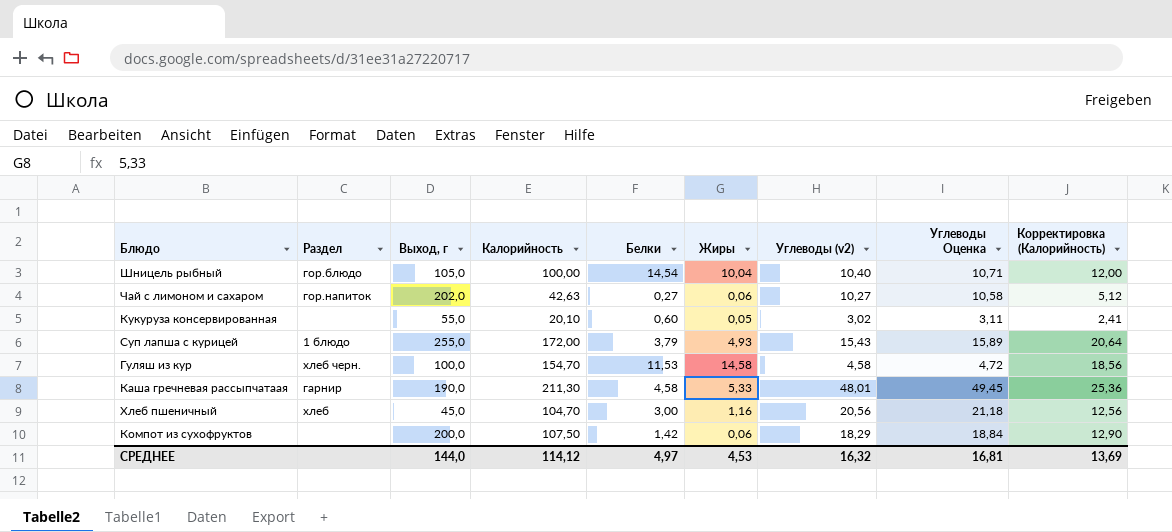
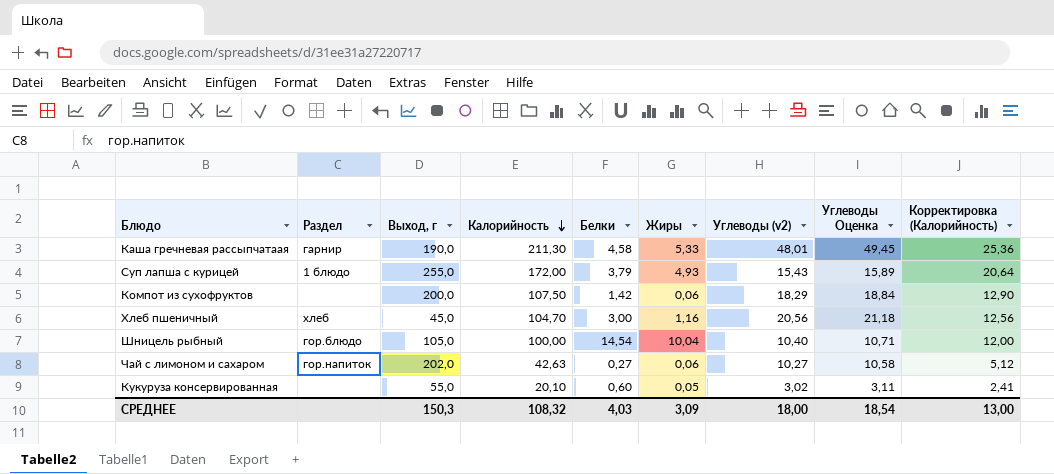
row order: none -> Калорийность descending
row Гуляш из кур: хлеб черн. | 100,0 | 154,70 | 11,53 | 14,58 | 4,58 | 4,72 | 18,56 -> none
СРЕДНЕЕ | Выход, г: 144,0 -> 150,3
СРЕДНЕЕ | Калорийность: 114,12 -> 108,32
СРЕДНЕЕ | Белки: 4,97 -> 4,03
СРЕДНЕЕ | Жиры: 4,53 -> 3,09
СРЕДНЕЕ | Углеводы (v2): 16,32 -> 18,00
СРЕДНЕЕ | Углеводы Оценка: 16,81 -> 18,54
СРЕДНЕЕ | Корректировка (Калорийность): 13,69 -> 13,00

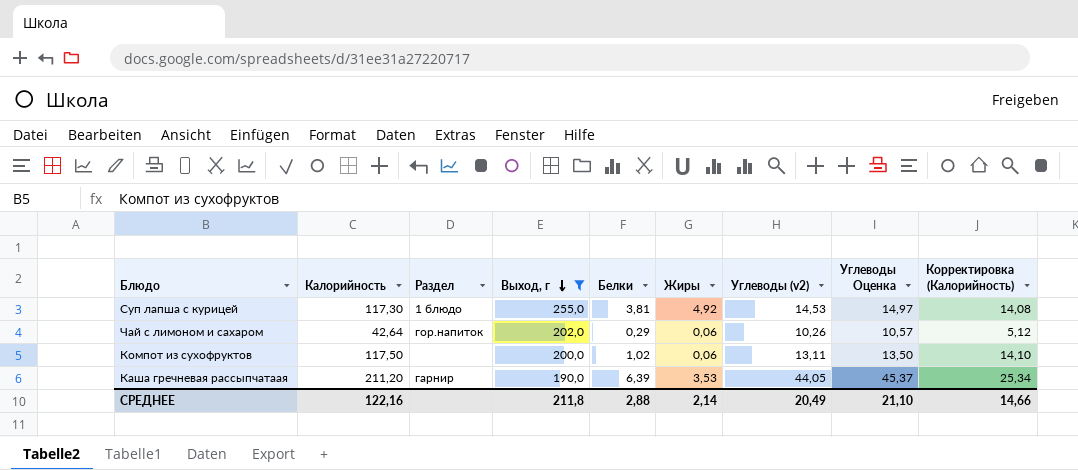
filter: none -> Выход, г >= 190,0
row order: Калорийность descending -> Выход, г descending
column Калорийность | position: 4 -> 2
Суп лапша с курицей | Калорийность: 172,00 -> 117,30
Суп лапша с курицей | Белки: 3,79 -> 3,81
Суп лапша с курицей | Жиры: 4,93 -> 4,92
Суп лапша с курицей | Углеводы (v2): 15,43 -> 14,53
Суп лапша с курицей | Углеводы Оценка: 15,89 -> 14,97
Суп лапша с курицей | Корректировка (Калорийность): 20,64 -> 14,08
Чай с лимоном и сахаром | Калорийность: 42,63 -> 42,64
Чай с лимоном и сахаром | Белки: 0,27 -> 0,29
Чай с лимоном и сахаром | Углеводы (v2): 10,27 -> 10,26
Чай с лимоном и сахаром | Углеводы Оценка: 10,58 -> 10,57
Компот из сухофруктов | Калорийность: 107,50 -> 117,50
Компот из сухофруктов | Белки: 1,42 -> 1,02
Компот из сухофруктов | Углеводы (v2): 18,29 -> 13,11
Компот из сухофруктов | Углеводы Оценка: 18,84 -> 13,50
Компот из сухофруктов | Корректировка (Калорийность): 12,90 -> 14,10
Каша гречневая рассыпчатаая | Калорийность: 211,30 -> 211,20
Каша гречневая рассыпчатаая | Белки: 4,58 -> 6,39
Каша гречневая рассыпчатаая | Жиры: 5,33 -> 3,53
Каша гречневая рассыпчатаая | Углеводы (v2): 48,01 -> 44,05
Каша гречневая рассыпчатаая | Углеводы Оценка: 49,45 -> 45,37
Каша гречневая рассыпчатаая | Корректировка (Калорийность): 25,36 -> 25,34
СРЕДНЕЕ | Калорийность: 108,32 -> 122,16
СРЕДНЕЕ | Выход, г: 150,3 -> 211,8
СРЕДНЕЕ | Белки: 4,03 -> 2,88
СРЕДНЕЕ | Жиры: 3,09 -> 2,14
СРЕДНЕЕ | Углеводы (v2): 18,00 -> 20,49
СРЕДНЕЕ | Углеводы Оценка: 18,54 -> 21,10
СРЕДНЕЕ | Корректировка (Калорийность): 13,00 -> 14,66

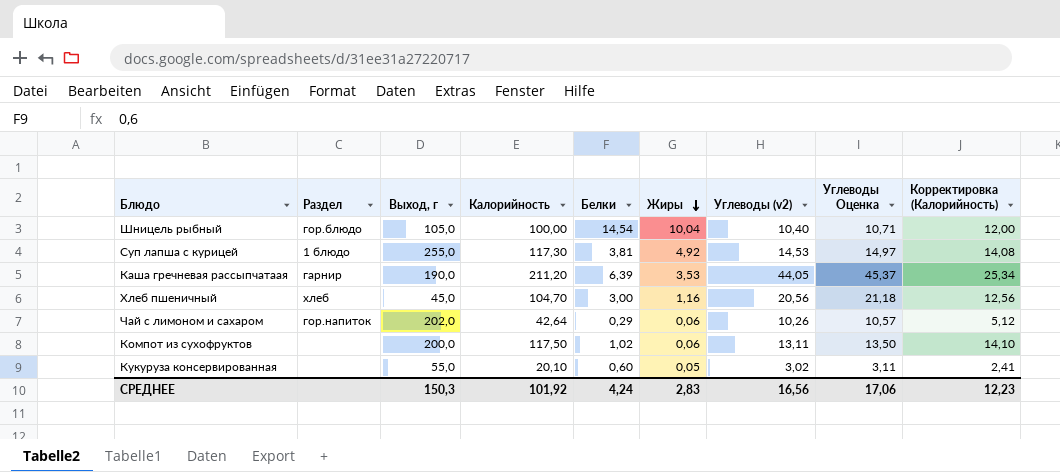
filter: Выход, г >= 190,0 -> none
row order: Выход, г descending -> Жиры descending
column Калорийность | position: 2 -> 4
СРЕДНЕЕ | Выход, г: 211,8 -> 150,3
СРЕДНЕЕ | Калорийность: 122,16 -> 101,92
СРЕДНЕЕ | Белки: 2,88 -> 4,24
СРЕДНЕЕ | Жиры: 2,14 -> 2,83
СРЕДНЕЕ | Углеводы (v2): 20,49 -> 16,56
СРЕДНЕЕ | Углеводы Оценка: 21,10 -> 17,06
СРЕДНЕЕ | Корректировка (Калорийность): 14,66 -> 12,23

